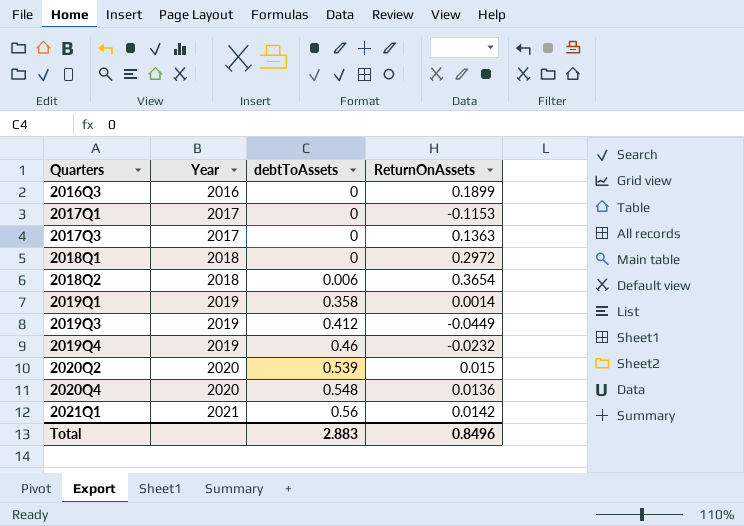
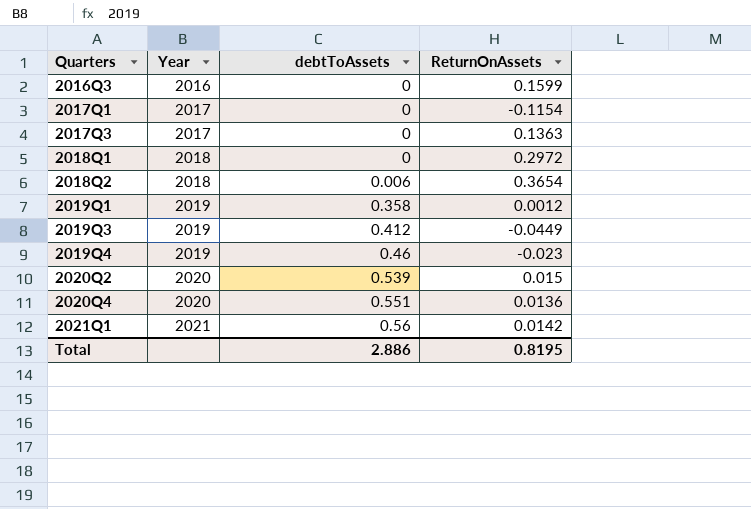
2016Q3 | ReturnOnAssets: 0.1899 -> 0.1599
2017Q1 | ReturnOnAssets: -0.1153 -> -0.1154
2019Q1 | ReturnOnAssets: 0.0014 -> 0.0012
2019Q4 | ReturnOnAssets: -0.0232 -> -0.023
2020Q4 | debtToAssets: 0.548 -> 0.551
Total | debtToAssets: 2.883 -> 2.886
Total | ReturnOnAssets: 0.8496 -> 0.8195

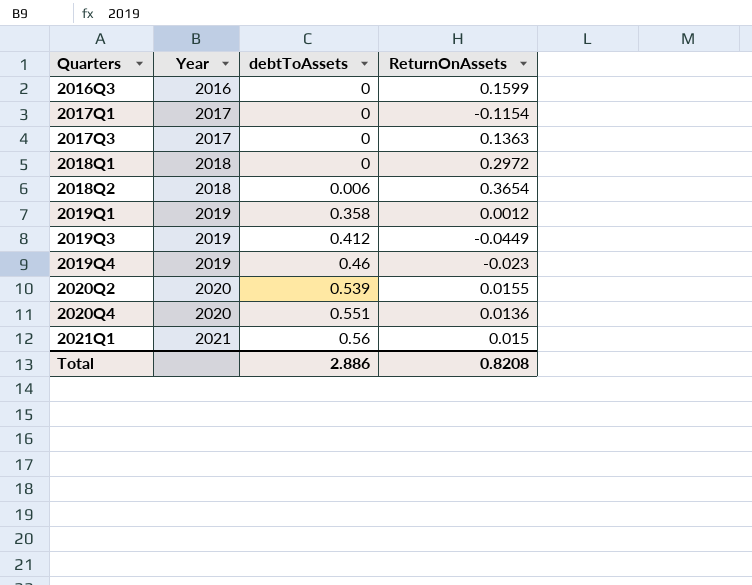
2020Q2 | ReturnOnAssets: 0.015 -> 0.0155
2021Q1 | ReturnOnAssets: 0.0142 -> 0.015
Total | ReturnOnAssets: 0.8195 -> 0.8208

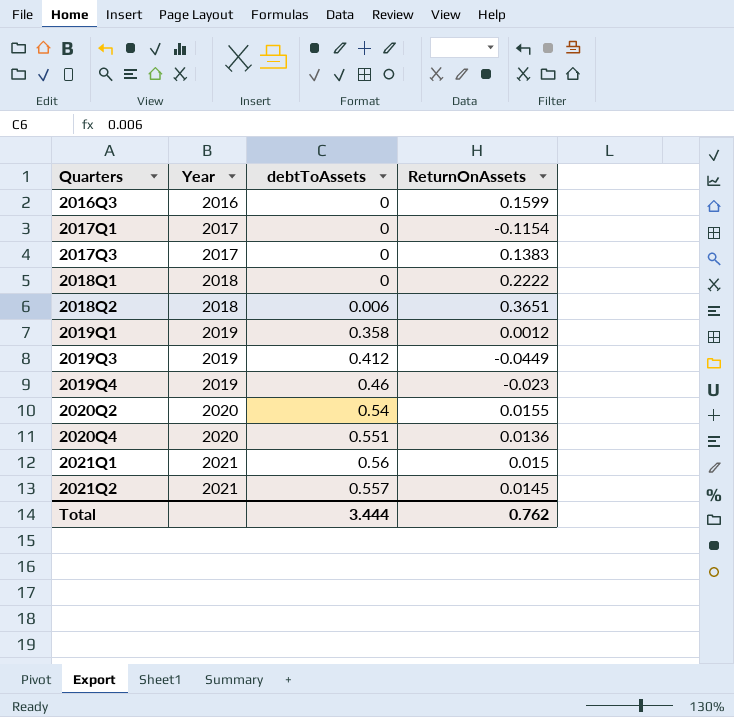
2017Q3 | ReturnOnAssets: 0.1363 -> 0.1383
2018Q1 | ReturnOnAssets: 0.2972 -> 0.2222
2018Q2 | ReturnOnAssets: 0.3654 -> 0.3651
2020Q2 | debtToAssets: 0.539 -> 0.54
row 2021Q2: none -> 2021 | 0.557 | 0.0145
Total | debtToAssets: 2.886 -> 3.444
Total | ReturnOnAssets: 0.8208 -> 0.762

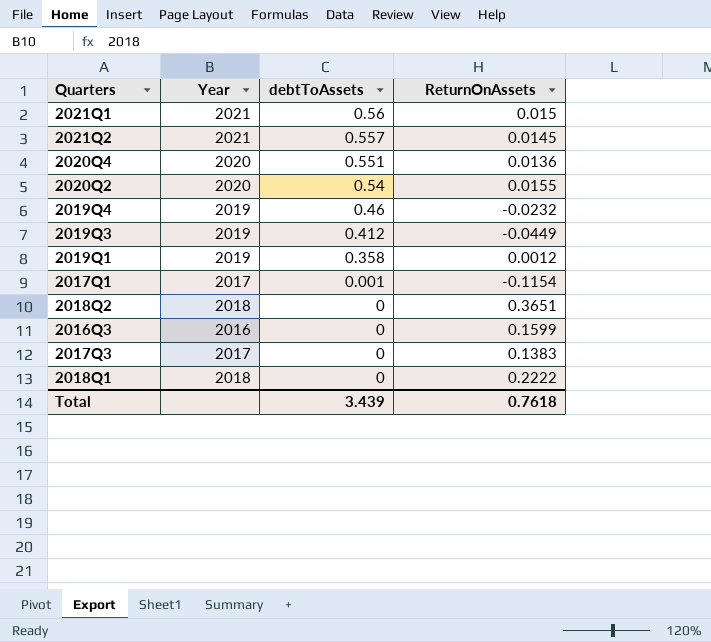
row order: Quarters ascending -> debtToAssets descending
2019Q4 | ReturnOnAssets: -0.023 -> -0.0232
2017Q1 | debtToAssets: 0 -> 0.001
2018Q2 | debtToAssets: 0.006 -> 0
Total | debtToAssets: 3.444 -> 3.439
Total | ReturnOnAssets: 0.762 -> 0.7618

